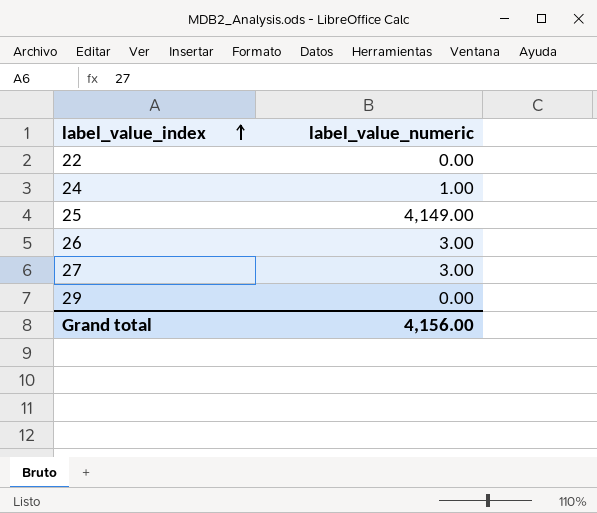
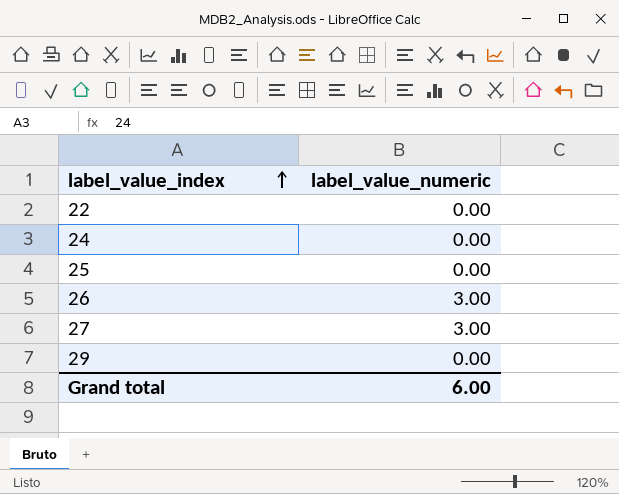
24 | label_value_numeric: 1.00 -> 0.00
25 | label_value_numeric: 4,149.00 -> 0.00
Grand total | label_value_numeric: 4,156.00 -> 6.00

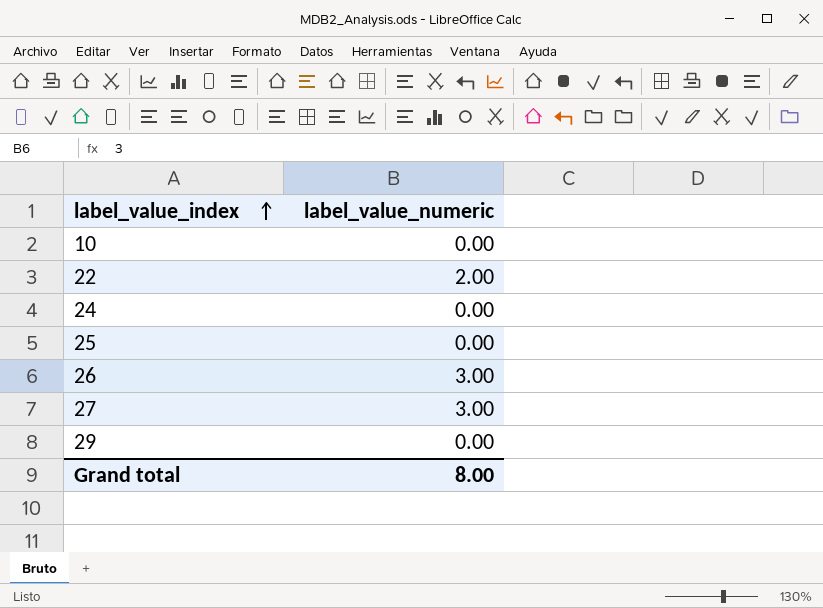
row 10: none -> 0.00
22 | label_value_numeric: 0.00 -> 2.00
Grand total | label_value_numeric: 6.00 -> 8.00

